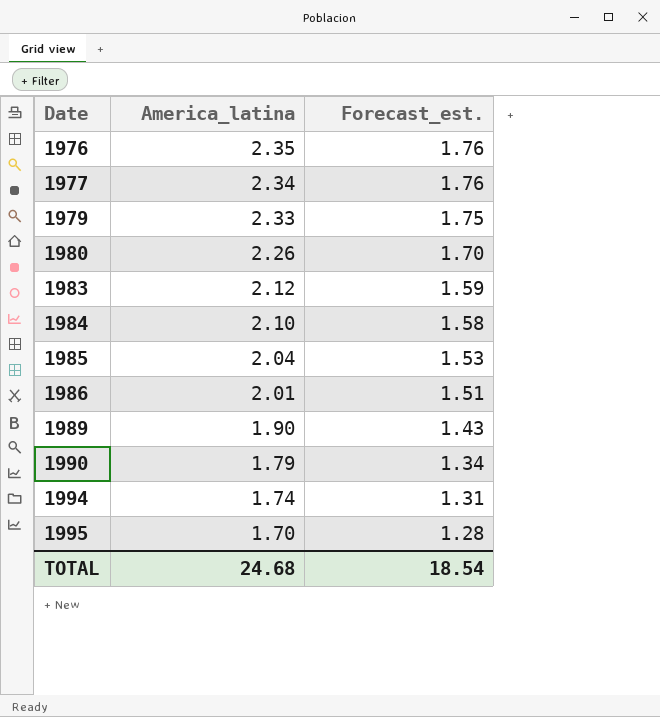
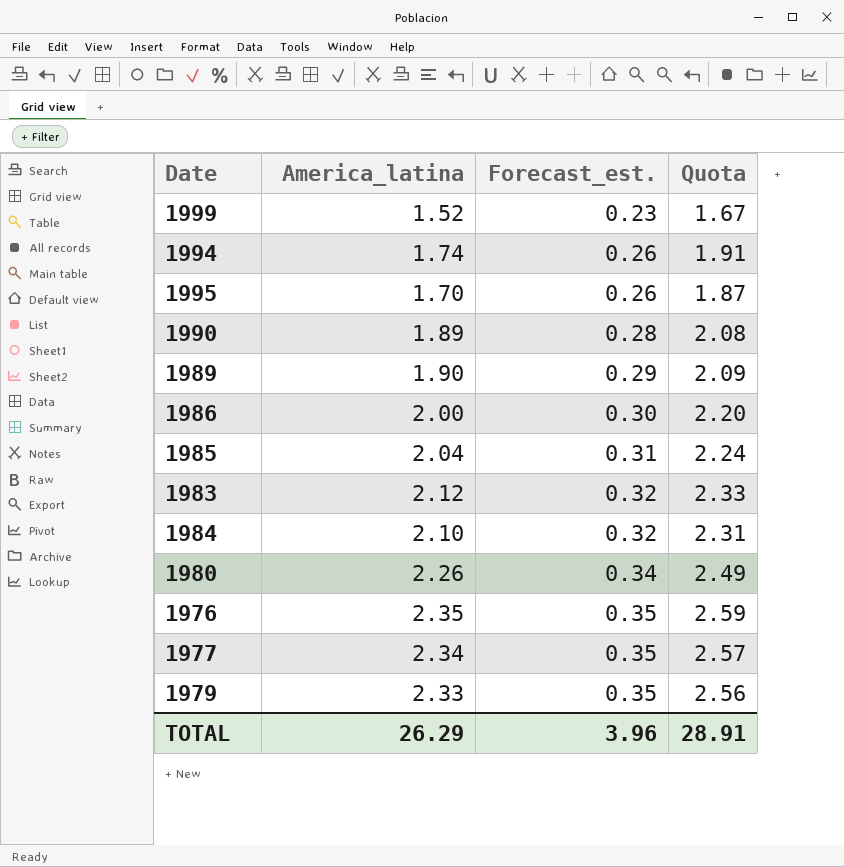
row order: Date ascending -> Forecast_est. ascending
column Forecast_est. | formula: [America_latina] * 0.75 -> [America_latina] * 0.15
column Quota | formula: none -> [America_latina] * 1.1
row 1999: none -> 1.52 | 0.23 | 1.67
1990 | America_latina: 1.79 -> 1.89
1986 | America_latina: 2.01 -> 2.00
TOTAL | America_latina: 24.68 -> 26.29
TOTAL | Forecast_est.: 18.54 -> 3.96

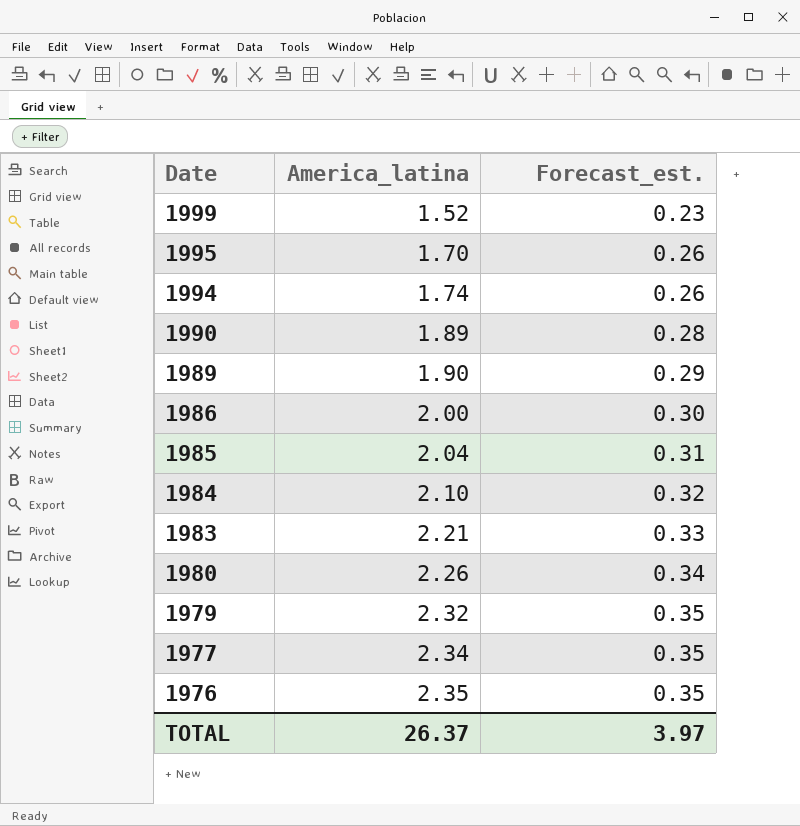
row order: Forecast_est. ascending -> Date descending
column Quota | formula: [America_latina] * 1.1 -> none
1983 | America_latina: 2.12 -> 2.21
1983 | Forecast_est.: 0.32 -> 0.33
1979 | America_latina: 2.33 -> 2.32
TOTAL | America_latina: 26.29 -> 26.37
TOTAL | Forecast_est.: 3.96 -> 3.97

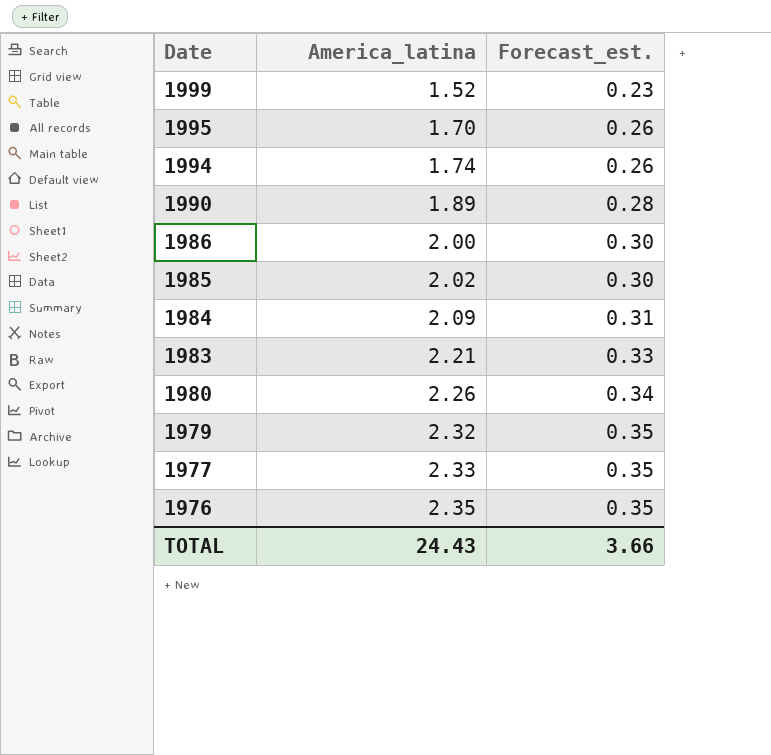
row 1989: 1.90 | 0.29 -> none
1985 | America_latina: 2.04 -> 2.02
1985 | Forecast_est.: 0.31 -> 0.30
1984 | America_latina: 2.10 -> 2.09
1984 | Forecast_est.: 0.32 -> 0.31
1977 | America_latina: 2.34 -> 2.33
TOTAL | America_latina: 26.37 -> 24.43
TOTAL | Forecast_est.: 3.97 -> 3.66

